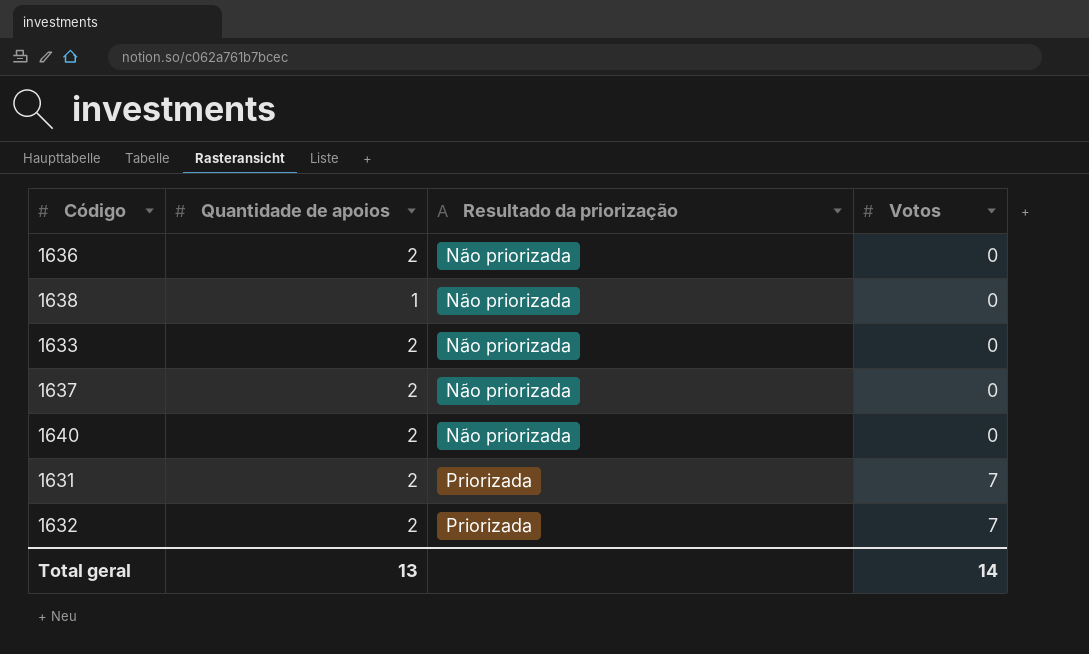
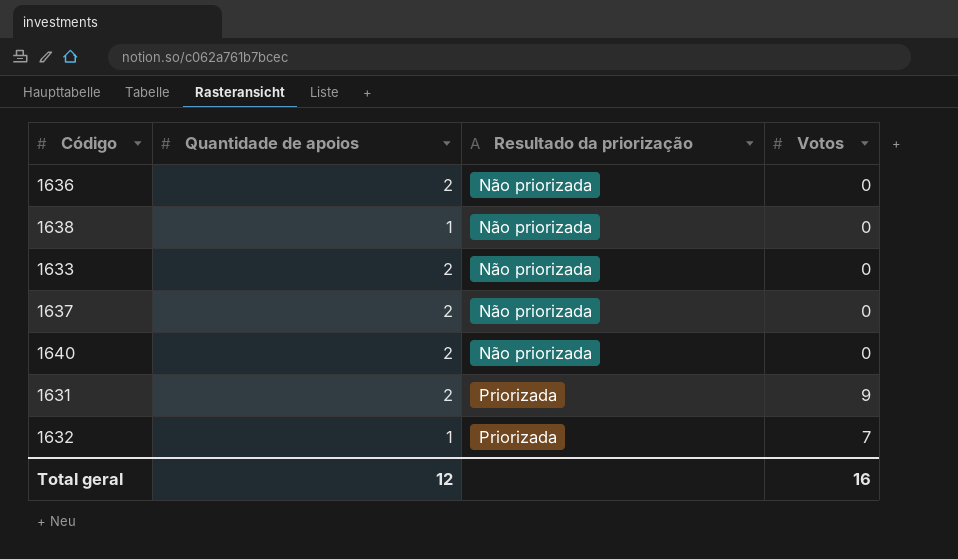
1631 | Votos: 7 -> 9
1632 | Quantidade de apoios: 2 -> 1
Total geral | Quantidade de apoios: 13 -> 12
Total geral | Votos: 14 -> 16

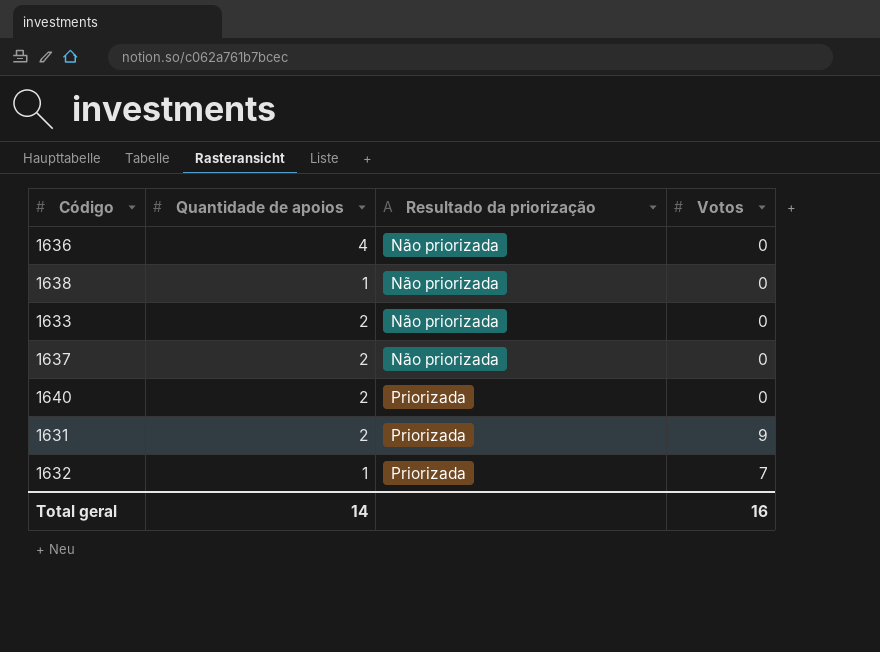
1636 | Quantidade de apoios: 2 -> 4
1640 | Resultado da priorização: Não priorizada -> Priorizada
Total geral | Quantidade de apoios: 12 -> 14

